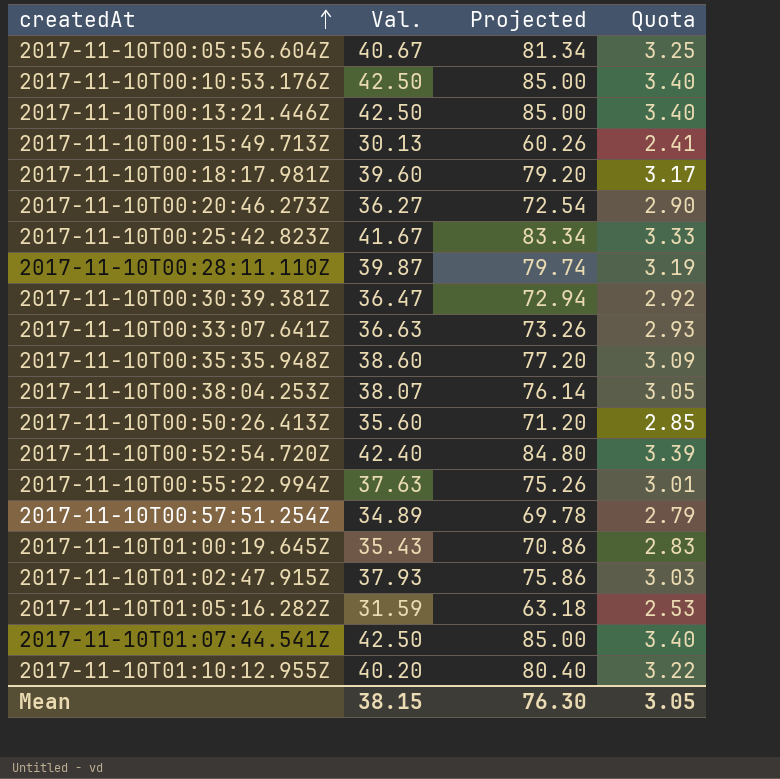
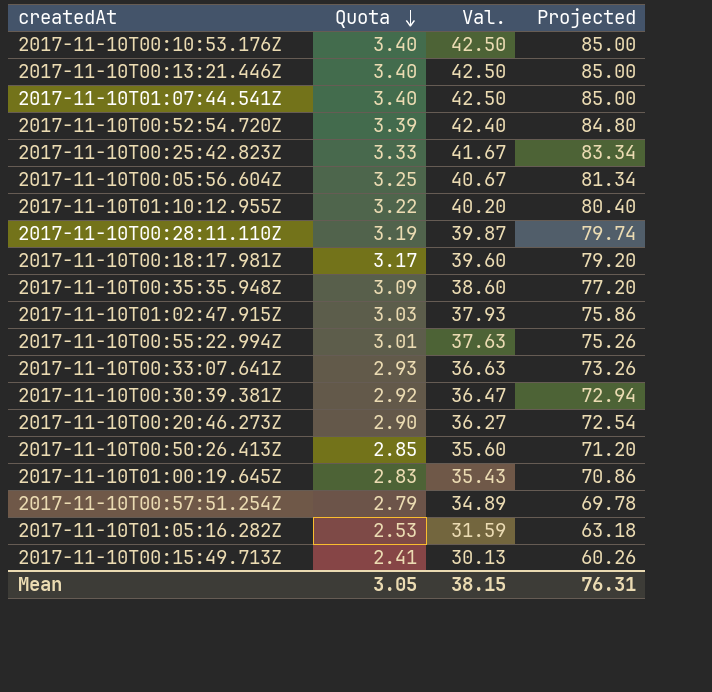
row order: createdAt ascending -> Quota descending
column Quota | position: 4 -> 2
row 2017-11-10T00:38:04.253Z: 38.07 | 76.14 | 3.05 -> none
Mean | Projected: 76.30 -> 76.31

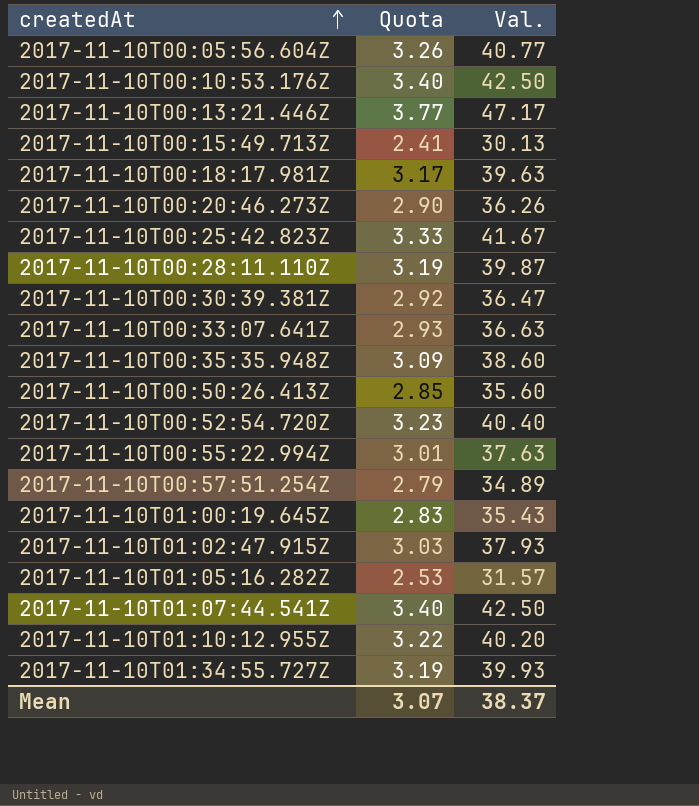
row order: Quota descending -> createdAt ascending
column Projected | formula: [Val.] * 2 -> none
2017-11-10T00:05:56.604Z | Quota: 3.25 -> 3.26
2017-11-10T00:05:56.604Z | Val.: 40.67 -> 40.77
2017-11-10T00:13:21.446Z | Quota: 3.40 -> 3.77
2017-11-10T00:13:21.446Z | Val.: 42.50 -> 47.17
2017-11-10T00:18:17.981Z | Val.: 39.60 -> 39.63
2017-11-10T00:20:46.273Z | Val.: 36.27 -> 36.26
2017-11-10T00:52:54.720Z | Quota: 3.39 -> 3.23
2017-11-10T00:52:54.720Z | Val.: 42.40 -> 40.40
2017-11-10T01:05:16.282Z | Val.: 31.59 -> 31.57
row 2017-11-10T01:34:55.727Z: none -> 3.19 | 39.93
Mean | Quota: 3.05 -> 3.07
Mean | Val.: 38.15 -> 38.37

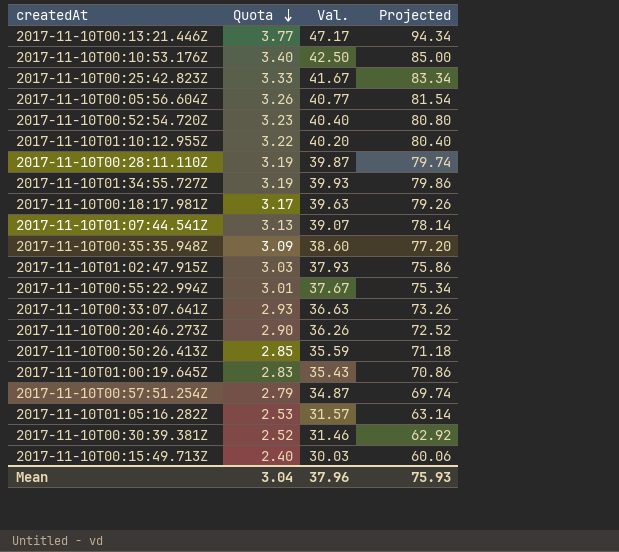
row order: createdAt ascending -> Quota descending
column Projected | formula: none -> [Val.] * 2
2017-11-10T01:07:44.541Z | Quota: 3.40 -> 3.13
2017-11-10T01:07:44.541Z | Val.: 42.50 -> 39.07
2017-11-10T00:55:22.994Z | Val.: 37.63 -> 37.67
2017-11-10T00:50:26.413Z | Val.: 35.60 -> 35.59
2017-11-10T00:57:51.254Z | Val.: 34.89 -> 34.87
2017-11-10T00:30:39.381Z | Quota: 2.92 -> 2.52
2017-11-10T00:30:39.381Z | Val.: 36.47 -> 31.46
2017-11-10T00:15:49.713Z | Quota: 2.41 -> 2.40
2017-11-10T00:15:49.713Z | Val.: 30.13 -> 30.03
Mean | Quota: 3.07 -> 3.04
Mean | Val.: 38.37 -> 37.96

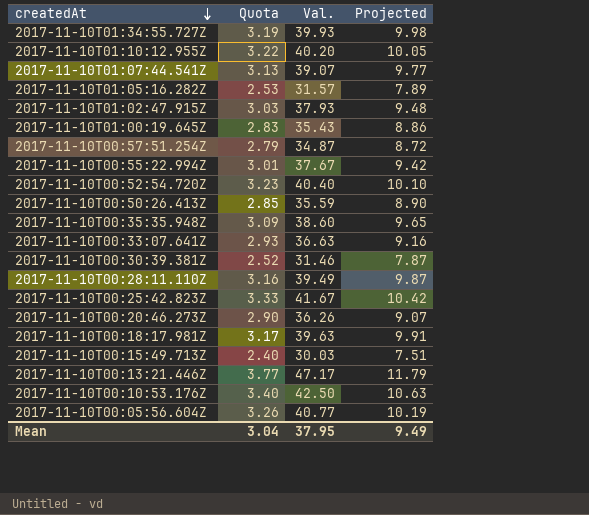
row order: Quota descending -> createdAt descending
column Projected | formula: [Val.] * 2 -> [Val.] * 0.25
2017-11-10T00:28:11.110Z | Quota: 3.19 -> 3.16
2017-11-10T00:28:11.110Z | Val.: 39.87 -> 39.49
Mean | Val.: 37.96 -> 37.95
Mean | Projected: 75.93 -> 9.49

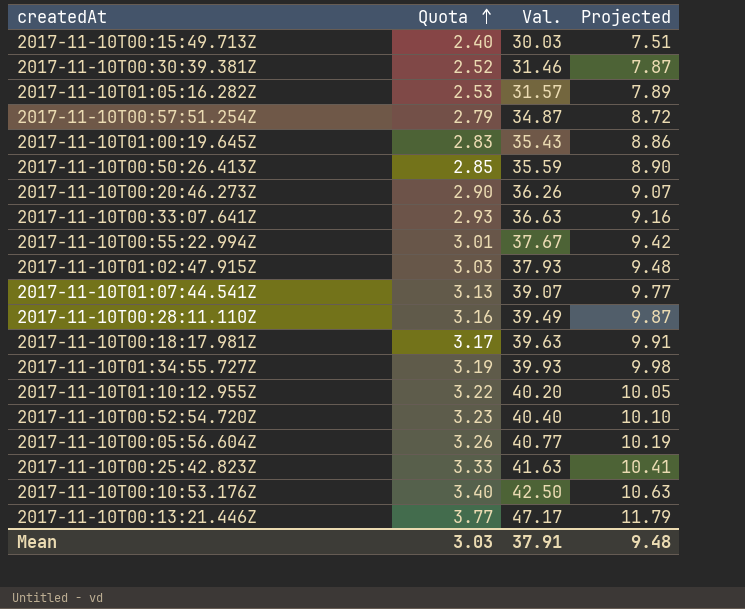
row order: createdAt descending -> Quota ascending
row 2017-11-10T00:35:35.948Z: 3.09 | 38.60 | 9.65 -> none
2017-11-10T00:25:42.823Z | Val.: 41.67 -> 41.63
2017-11-10T00:25:42.823Z | Projected: 10.42 -> 10.41
Mean | Quota: 3.04 -> 3.03
Mean | Val.: 37.95 -> 37.91
Mean | Projected: 9.49 -> 9.48

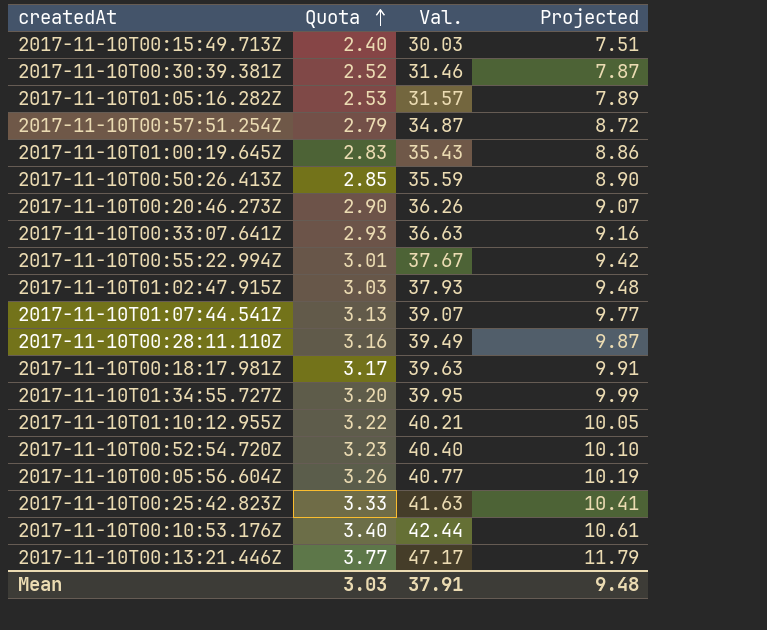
2017-11-10T01:34:55.727Z | Quota: 3.19 -> 3.20
2017-11-10T01:34:55.727Z | Val.: 39.93 -> 39.95
2017-11-10T01:34:55.727Z | Projected: 9.98 -> 9.99
2017-11-10T01:10:12.955Z | Val.: 40.20 -> 40.21
2017-11-10T00:10:53.176Z | Val.: 42.50 -> 42.44
2017-11-10T00:10:53.176Z | Projected: 10.63 -> 10.61

